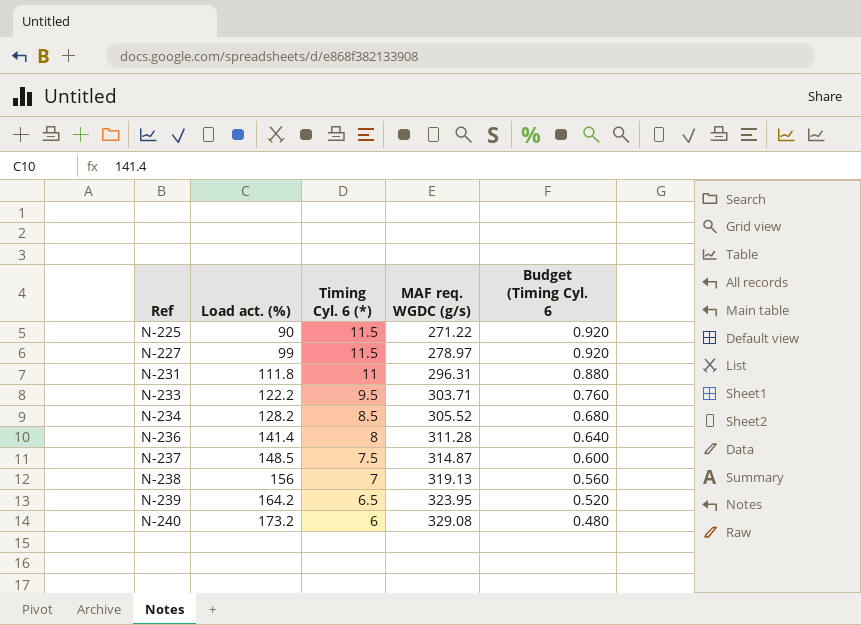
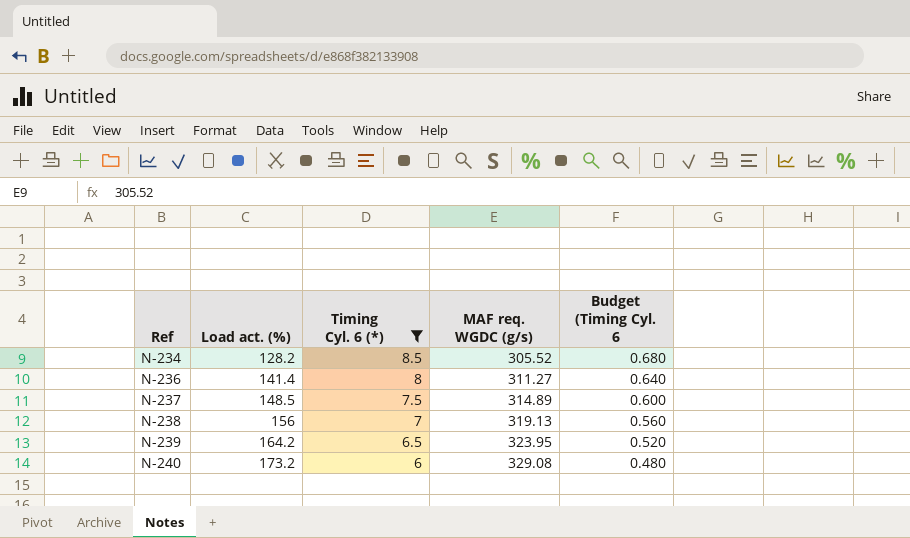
filter: none -> Timing Cyl. 6 (*) <= 8.5
N-236 | MAF req. WGDC (g/s): 311.28 -> 311.27
N-237 | MAF req. WGDC (g/s): 314.87 -> 314.89

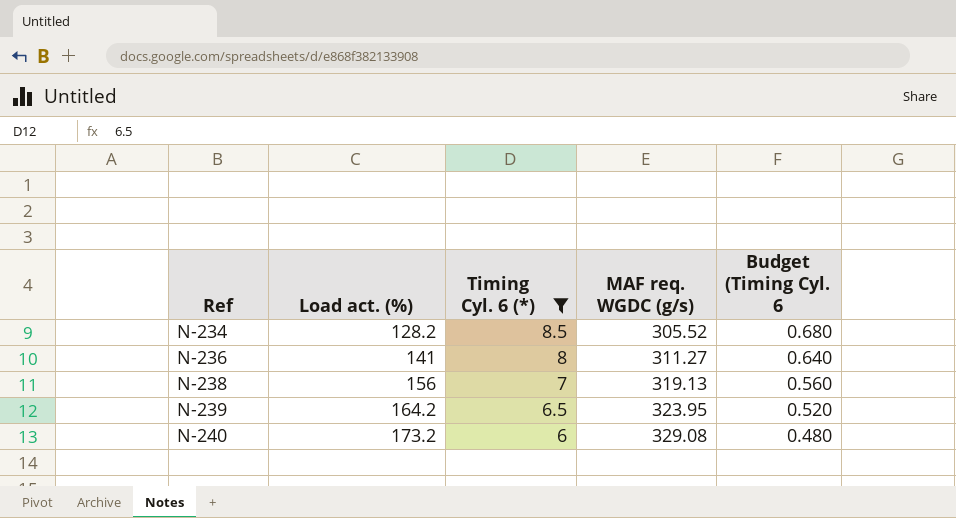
row N-237: 148.5 | 7.5 | 314.89 | 0.600 -> none
N-236 | Load act. (%): 141.4 -> 141

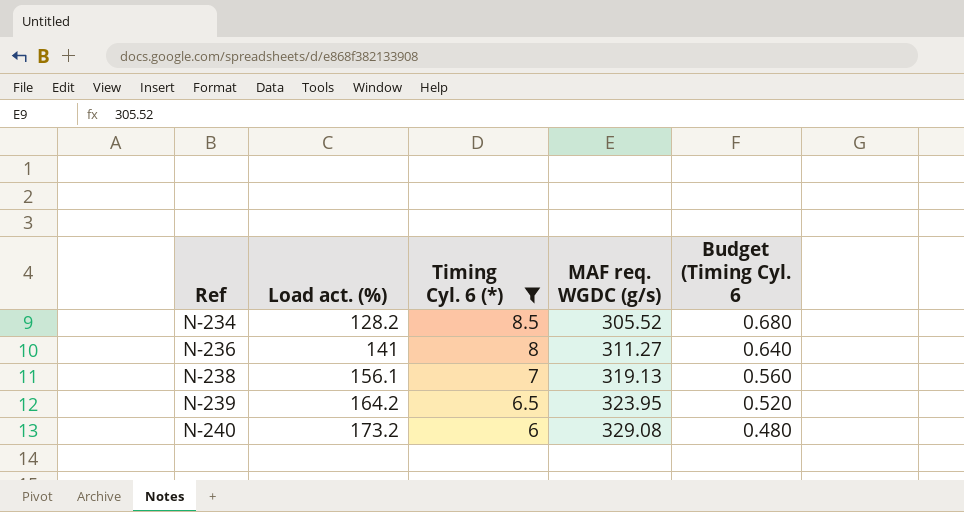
N-238 | Load act. (%): 156 -> 156.1

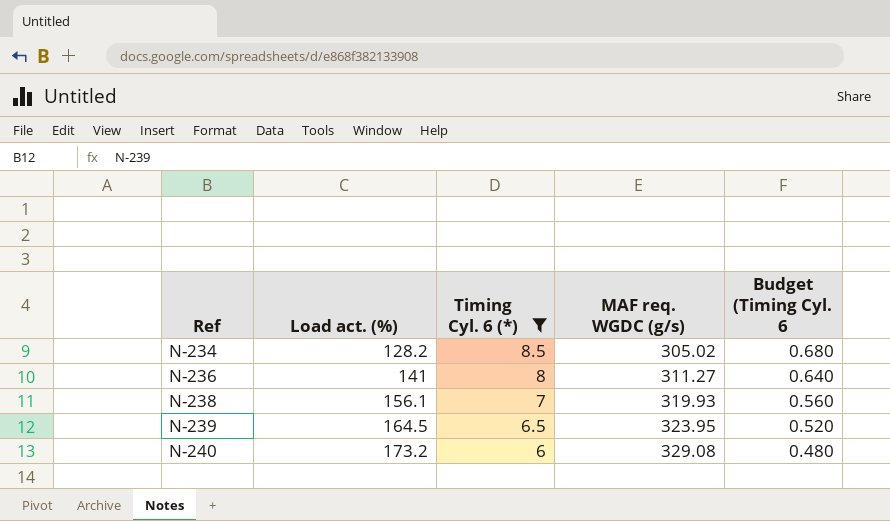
N-234 | MAF req. WGDC (g/s): 305.52 -> 305.02
N-238 | MAF req. WGDC (g/s): 319.13 -> 319.93
N-239 | Load act. (%): 164.2 -> 164.5

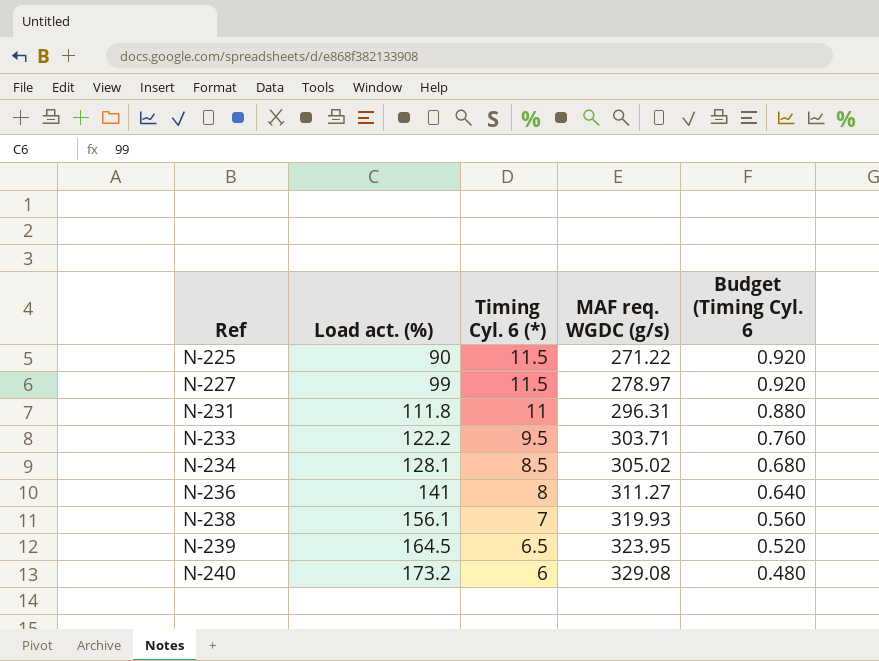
filter: Timing Cyl. 6 (*) <= 8.5 -> none
N-234 | Load act. (%): 128.2 -> 128.1

